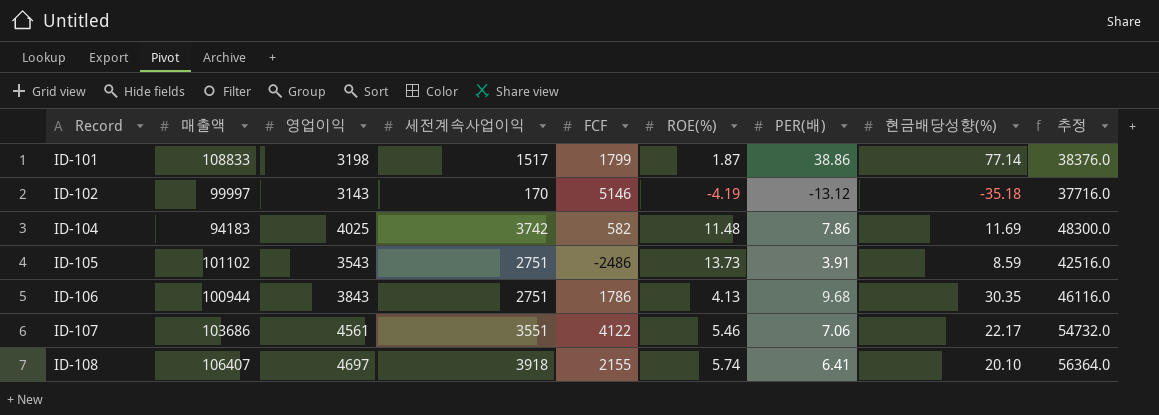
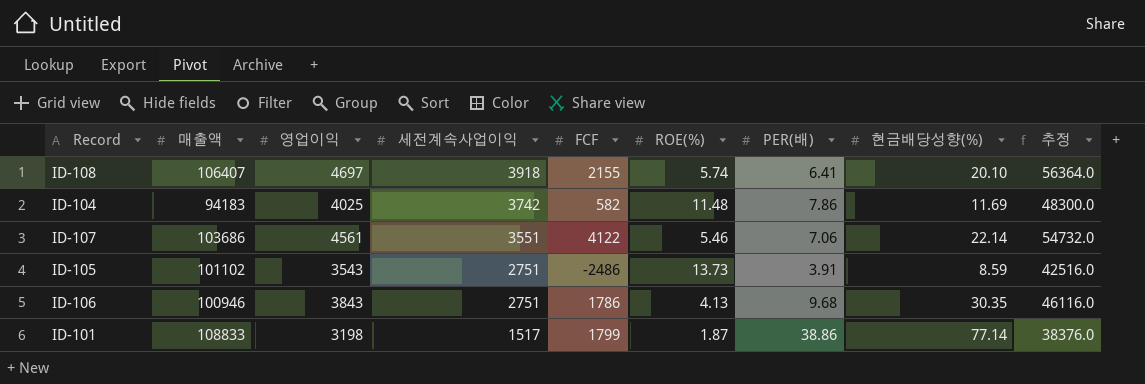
row order: Record ascending -> 세전계속사업이익 descending
row ID-102: 99997 | 3143 | 170 | 5146 | -4.19 | -13.12 | -35.18 | 37716.0 -> none
ID-107 | 현금배당성향(%): 22.17 -> 22.14
ID-106 | 매출액: 100944 -> 100946

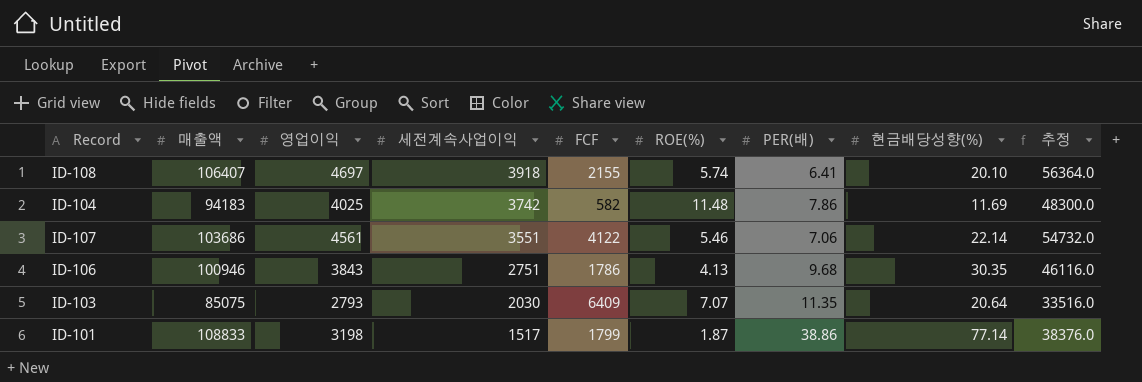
row ID-105: 101102 | 3543 | 2751 | -2486 | 13.73 | 3.91 | 8.59 | 42516.0 -> none
row ID-103: none -> 85075 | 2793 | 2030 | 6409 | 7.07 | 11.35 | 20.64 | 33516.0

